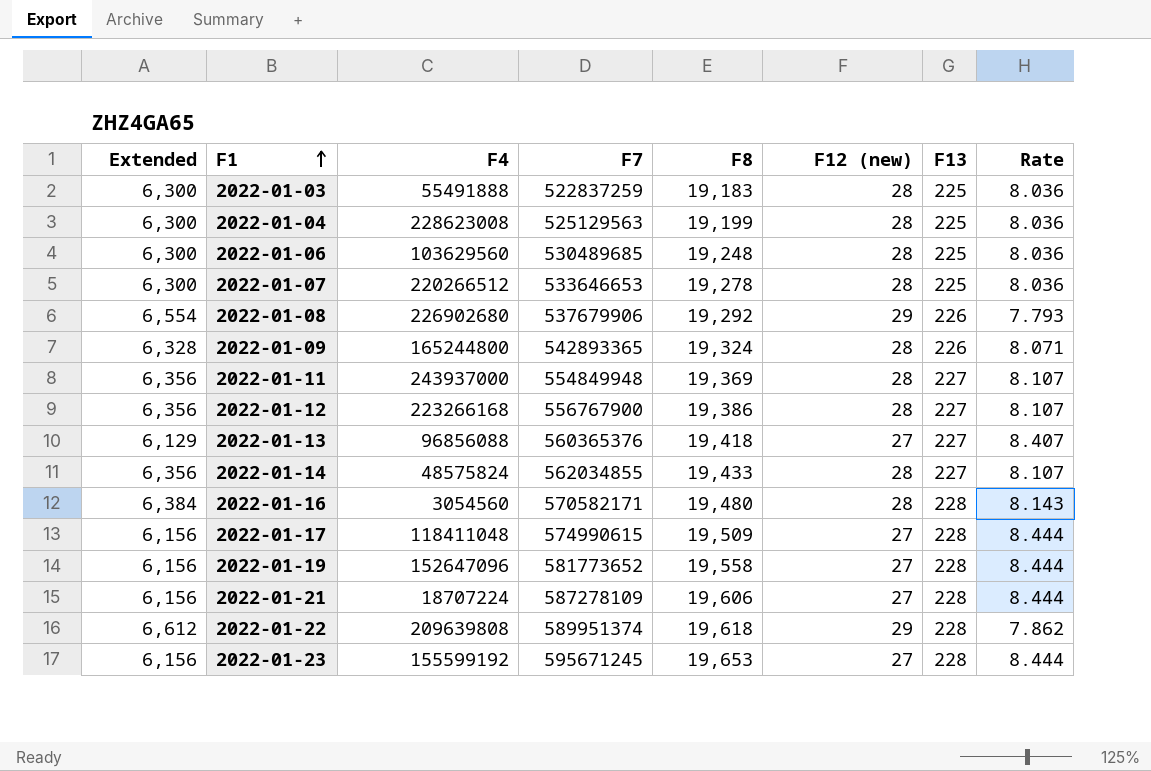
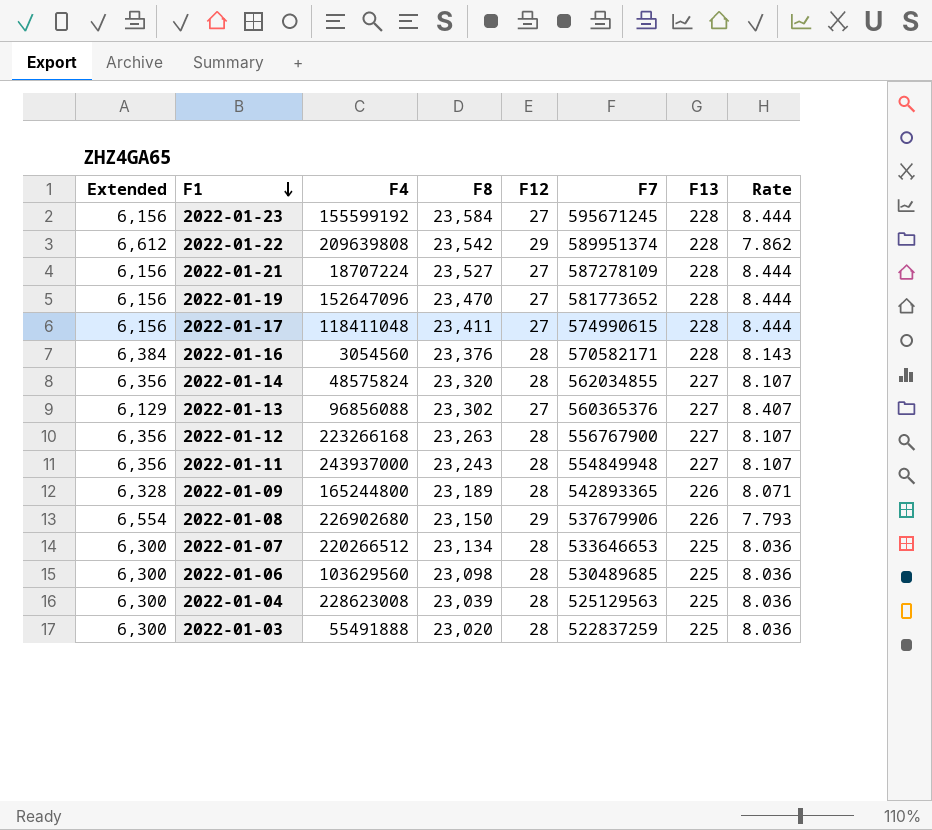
row order: F1 ascending -> F1 descending
column name: F12 (new) -> F12
column F7 | position: 4 -> 6
2022-01-23 | F8: 19,653 -> 23,584
2022-01-22 | F8: 19,618 -> 23,542
2022-01-21 | F8: 19,606 -> 23,527
2022-01-19 | F8: 19,558 -> 23,470
2022-01-17 | F8: 19,509 -> 23,411
2022-01-16 | F8: 19,480 -> 23,376
2022-01-14 | F8: 19,433 -> 23,320
2022-01-13 | F8: 19,418 -> 23,302
2022-01-12 | F8: 19,386 -> 23,263
2022-01-11 | F8: 19,369 -> 23,243
2022-01-09 | F8: 19,324 -> 23,189
2022-01-08 | F8: 19,292 -> 23,150
2022-01-07 | F8: 19,278 -> 23,134
2022-01-06 | F8: 19,248 -> 23,098
2022-01-04 | F8: 19,199 -> 23,039
2022-01-03 | F8: 19,183 -> 23,020

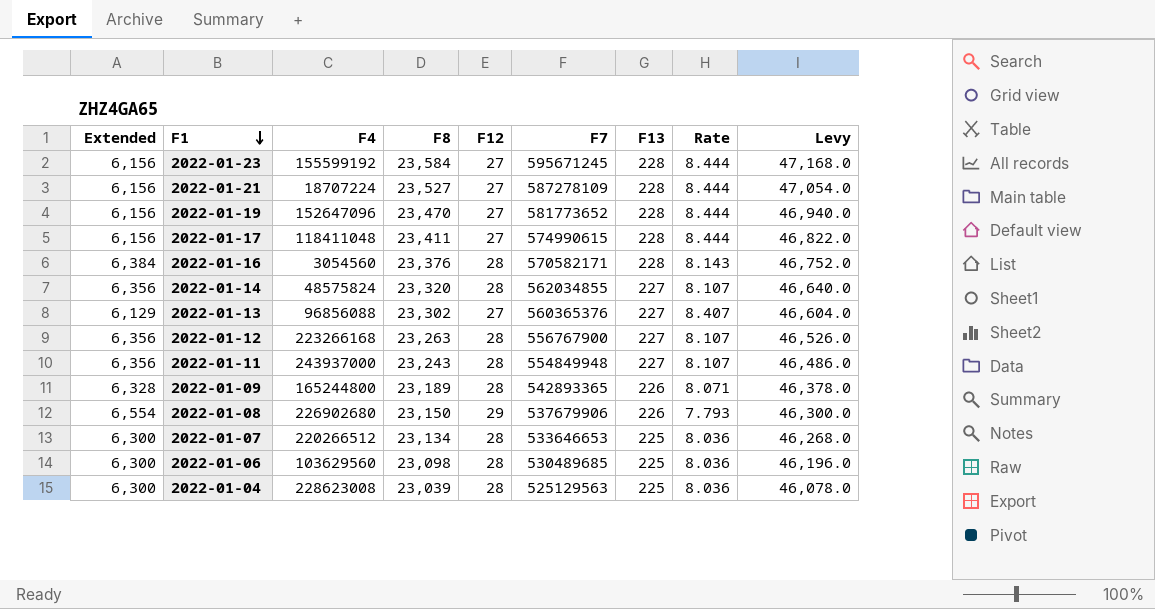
column Levy | formula: none -> [F8] * 2
row 2022-01-22: 6,612 | 209639808 | 23,542 | 29 | 589951374 | 228 | 7.862 -> none
row 2022-01-03: 6,300 | 55491888 | 23,020 | 28 | 522837259 | 225 | 8.036 -> none

